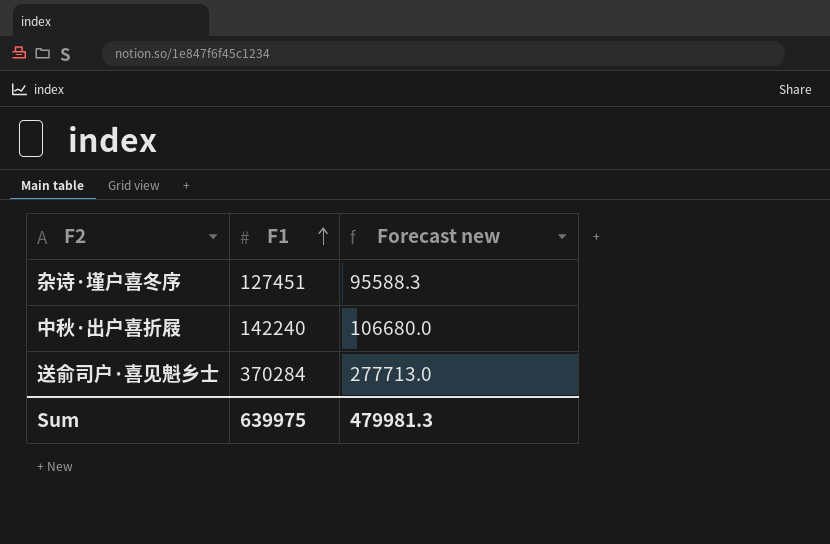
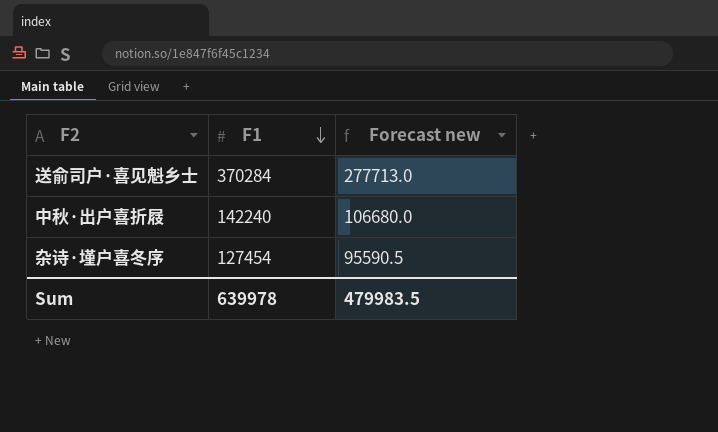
row order: F1 ascending -> F1 descending
杂诗·墐户喜冬序 | F1: 127451 -> 127454
杂诗·墐户喜冬序 | Forecast new: 95588.3 -> 95590.5
Sum | F1: 639975 -> 639978
Sum | Forecast new: 479981.3 -> 479983.5

